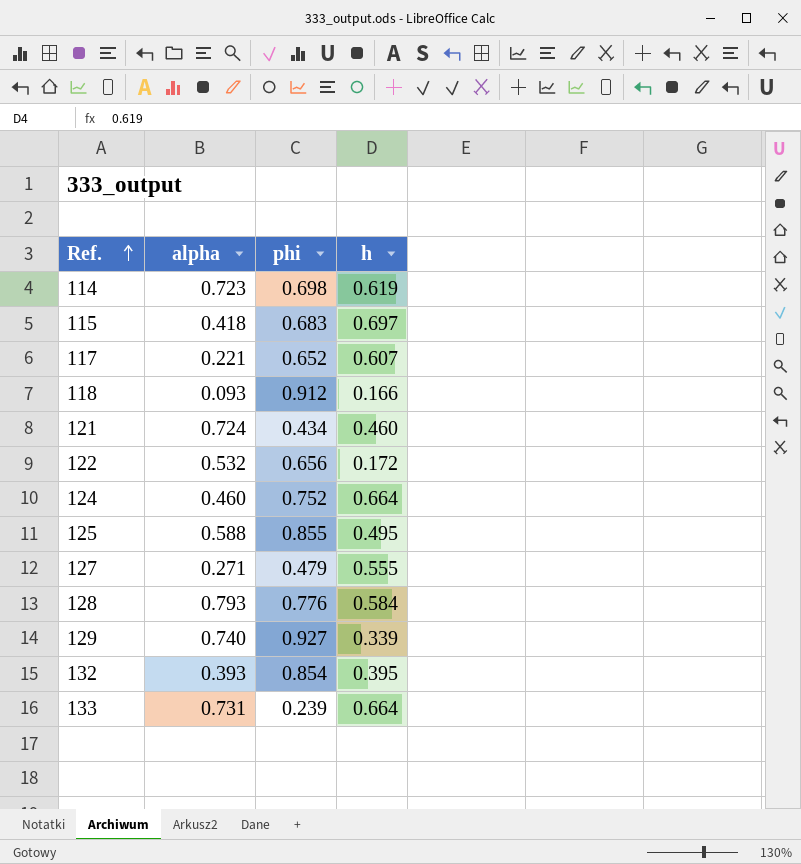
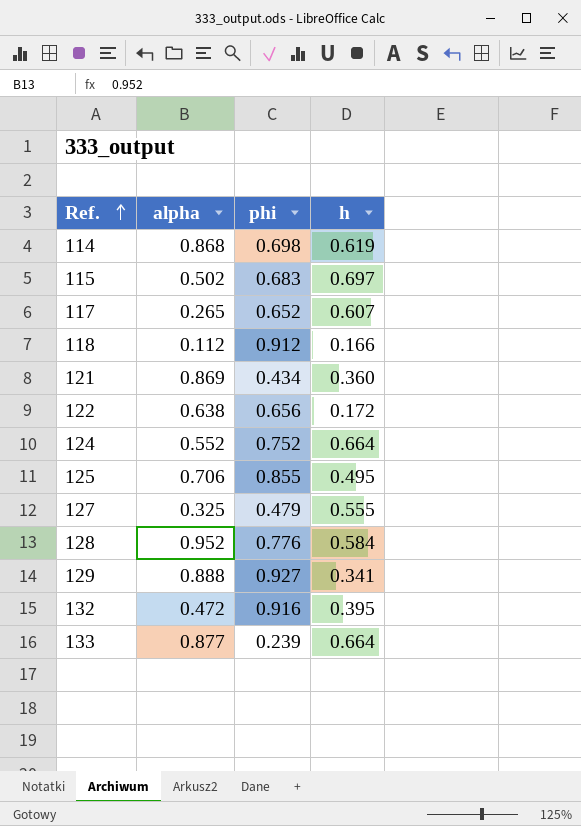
114 | alpha: 0.723 -> 0.868
115 | alpha: 0.418 -> 0.502
117 | alpha: 0.221 -> 0.265
118 | alpha: 0.093 -> 0.112
121 | alpha: 0.724 -> 0.869
121 | h: 0.460 -> 0.360
122 | alpha: 0.532 -> 0.638
124 | alpha: 0.460 -> 0.552
125 | alpha: 0.588 -> 0.706
127 | alpha: 0.271 -> 0.325
128 | alpha: 0.793 -> 0.952
129 | alpha: 0.740 -> 0.888
129 | h: 0.339 -> 0.341
132 | alpha: 0.393 -> 0.472
132 | phi: 0.854 -> 0.916
133 | alpha: 0.731 -> 0.877

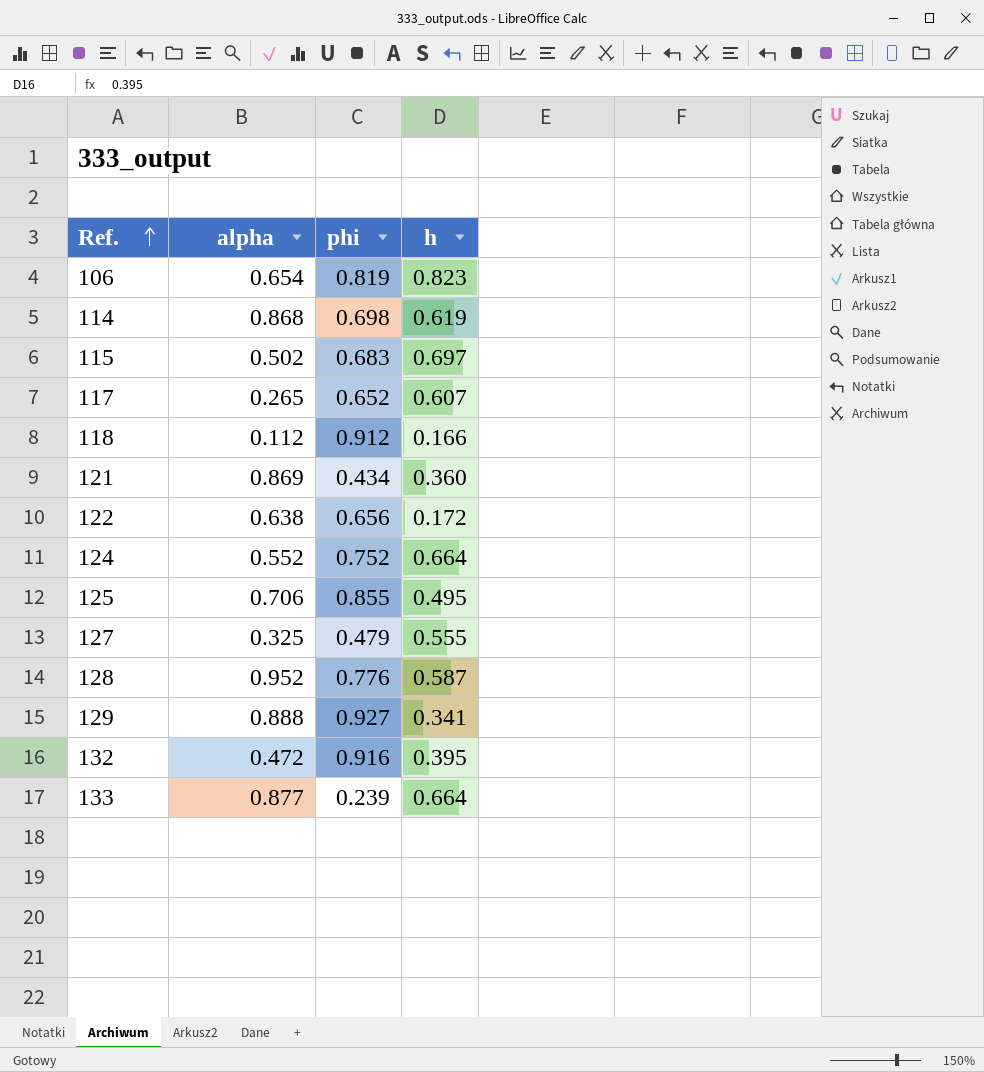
row 106: none -> 0.654 | 0.819 | 0.823
128 | h: 0.584 -> 0.587

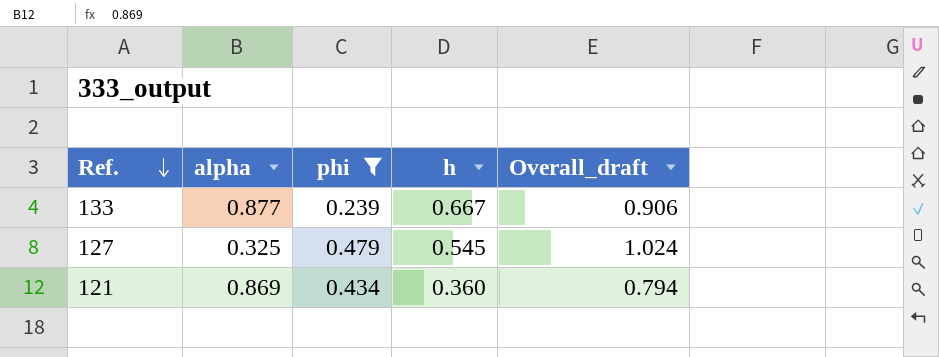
filter: none -> phi <= 0.479
row order: Ref. ascending -> Ref. descending
column Overall_draft | formula: none -> [phi] + [h]
133 | h: 0.664 -> 0.667
127 | h: 0.555 -> 0.545

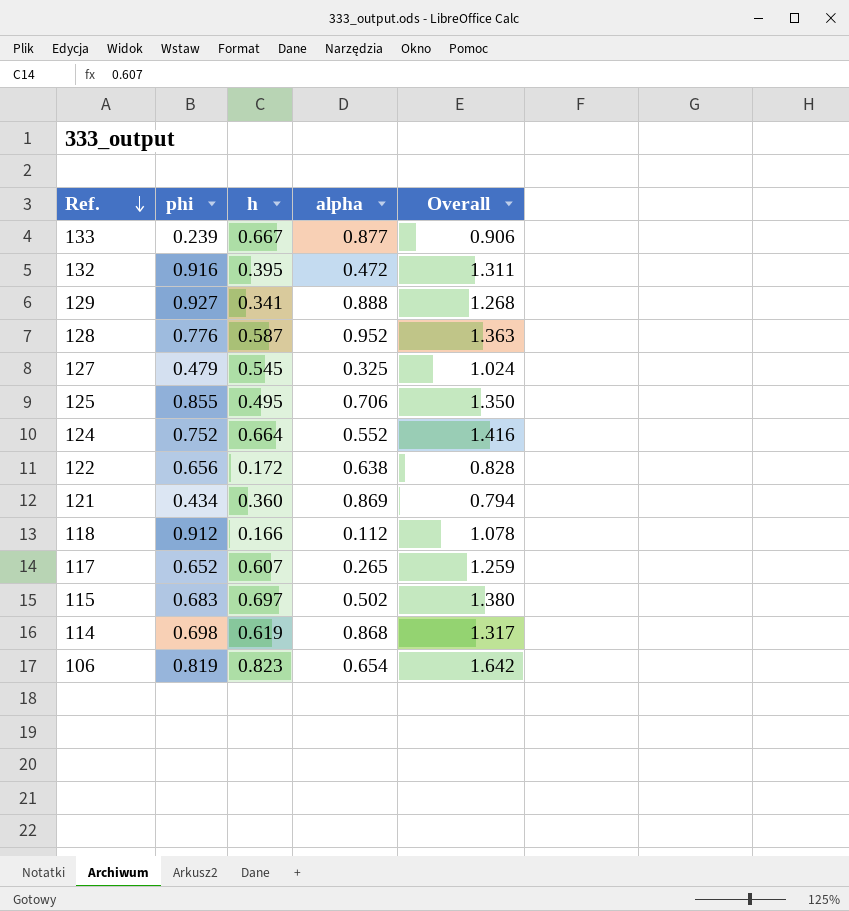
filter: phi <= 0.479 -> none
column alpha | position: 2 -> 4
column name: Overall_draft -> Overall

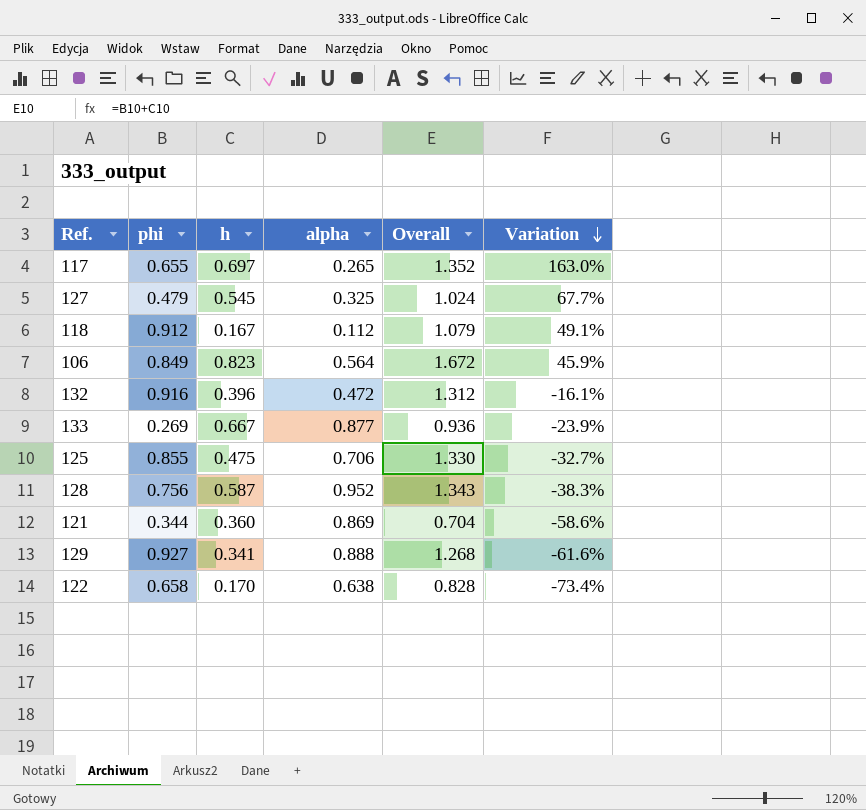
row order: Ref. descending -> Variation descending
column Variation | formula: none -> ([h] - [alpha]) / [alpha]
row 124: 0.752 | 0.664 | 0.552 | 1.416 -> none
row 115: 0.683 | 0.697 | 0.502 | 1.380 -> none
row 114: 0.698 | 0.619 | 0.868 | 1.317 -> none
117 | phi: 0.652 -> 0.655
117 | h: 0.607 -> 0.697
117 | Overall: 1.259 -> 1.352
118 | h: 0.166 -> 0.167
118 | Overall: 1.078 -> 1.079
106 | phi: 0.819 -> 0.849
106 | alpha: 0.654 -> 0.564
106 | Overall: 1.642 -> 1.672
132 | h: 0.395 -> 0.396
132 | Overall: 1.311 -> 1.312
133 | phi: 0.239 -> 0.269
133 | Overall: 0.906 -> 0.936
125 | h: 0.495 -> 0.475
125 | Overall: 1.350 -> 1.330
128 | phi: 0.776 -> 0.756
128 | Overall: 1.363 -> 1.343
121 | phi: 0.434 -> 0.344
121 | Overall: 0.794 -> 0.704
122 | phi: 0.656 -> 0.658
122 | h: 0.172 -> 0.170

